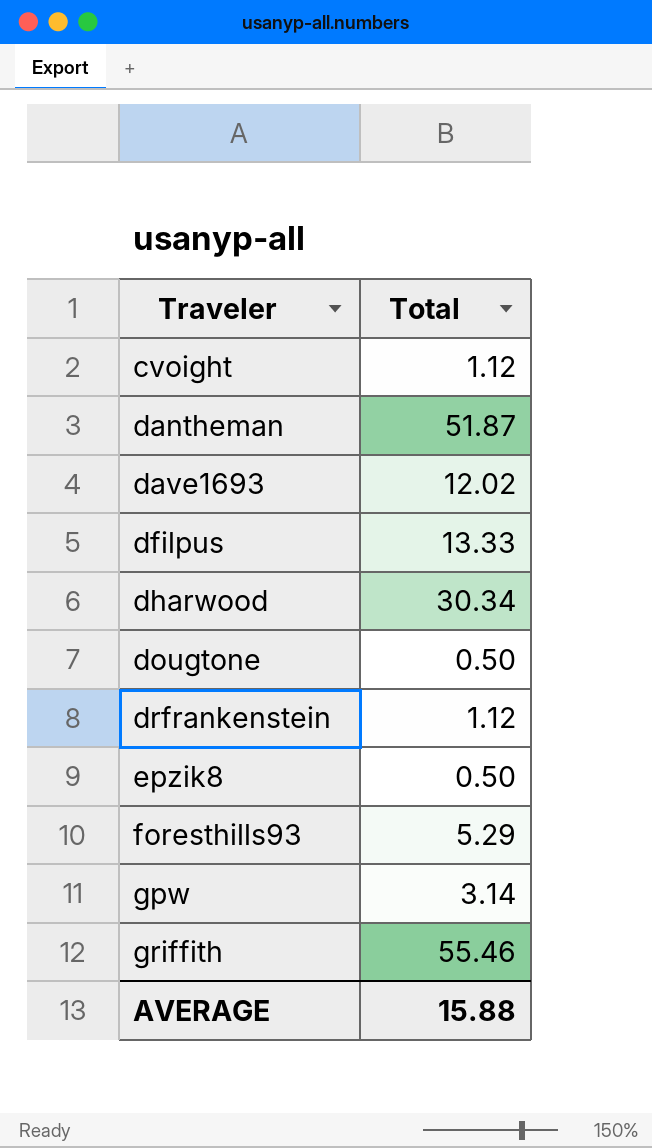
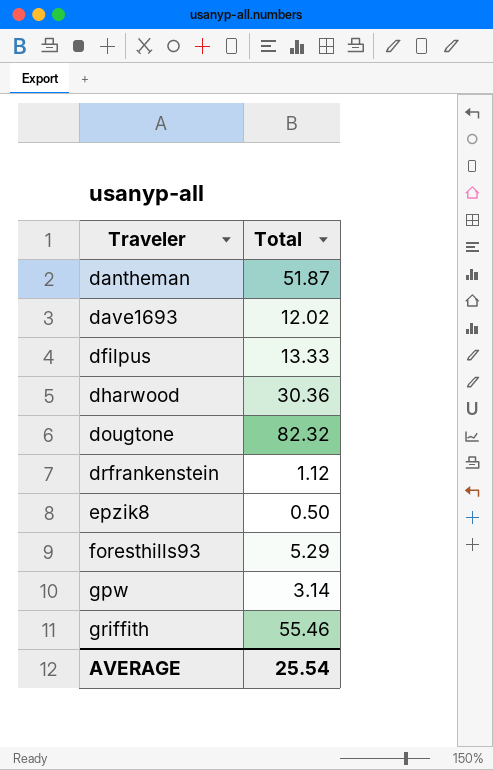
row cvoight: 1.12 -> none
dharwood | Total: 30.34 -> 30.36
dougtone | Total: 0.50 -> 82.32
AVERAGE | Total: 15.88 -> 25.54

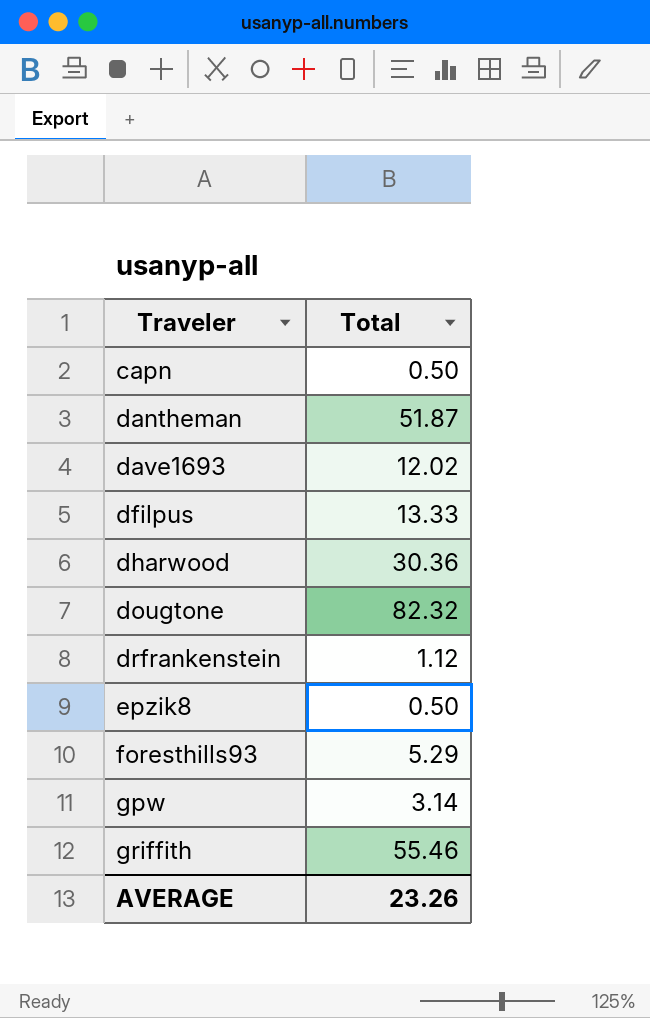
row capn: none -> 0.50
AVERAGE | Total: 25.54 -> 23.26

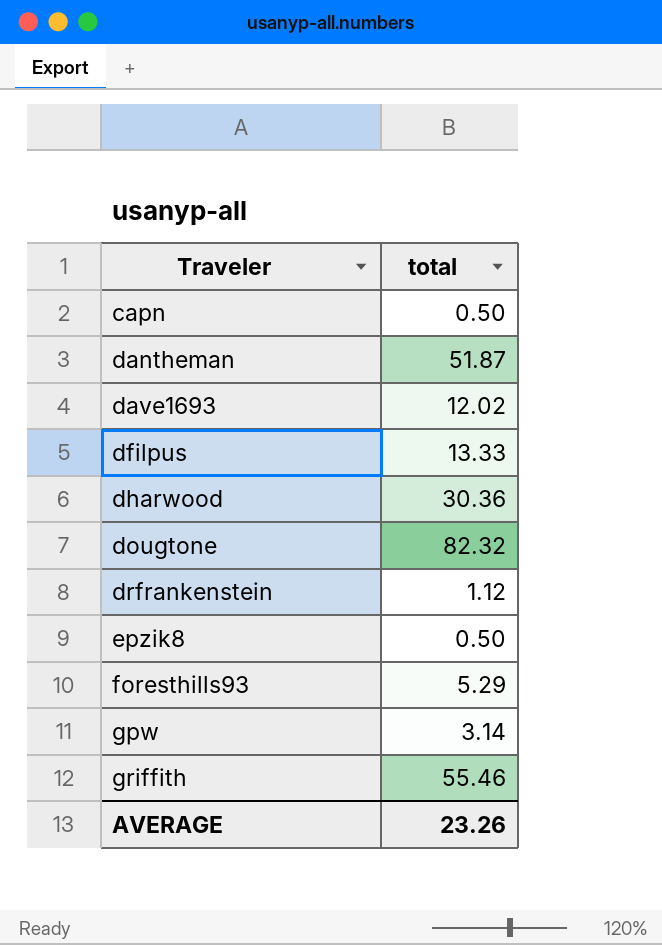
column name: Total -> total

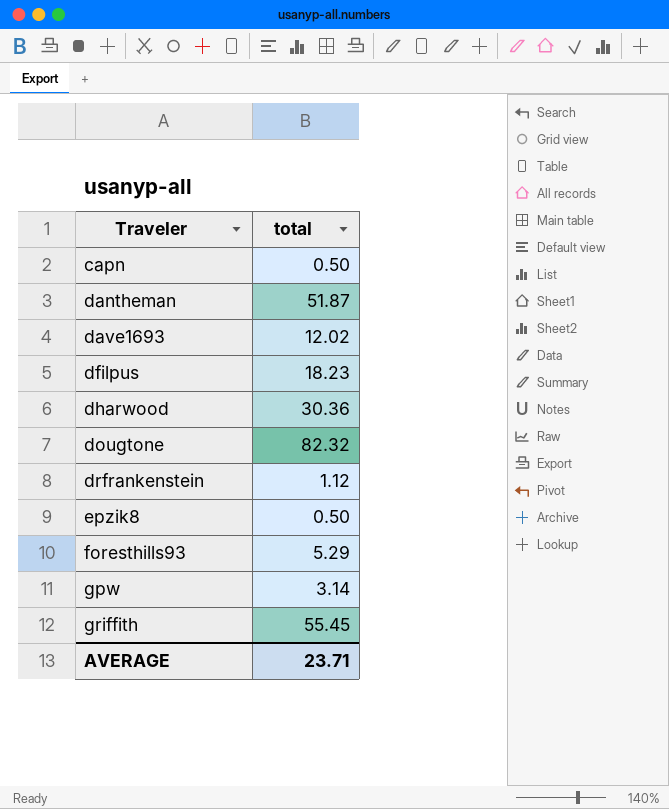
dfilpus | total: 13.33 -> 18.23
griffith | total: 55.46 -> 55.45
AVERAGE | total: 23.26 -> 23.71

